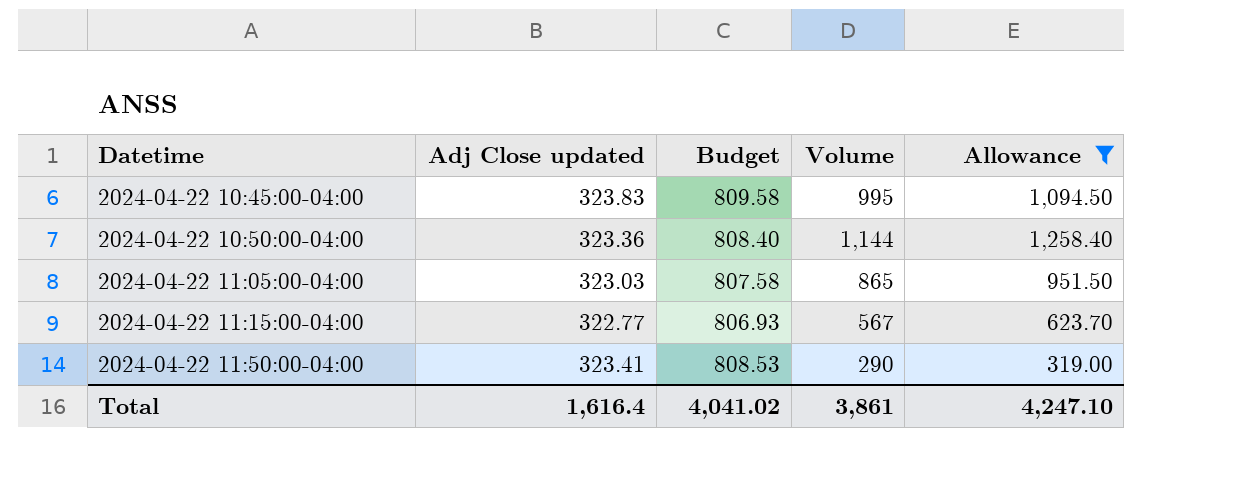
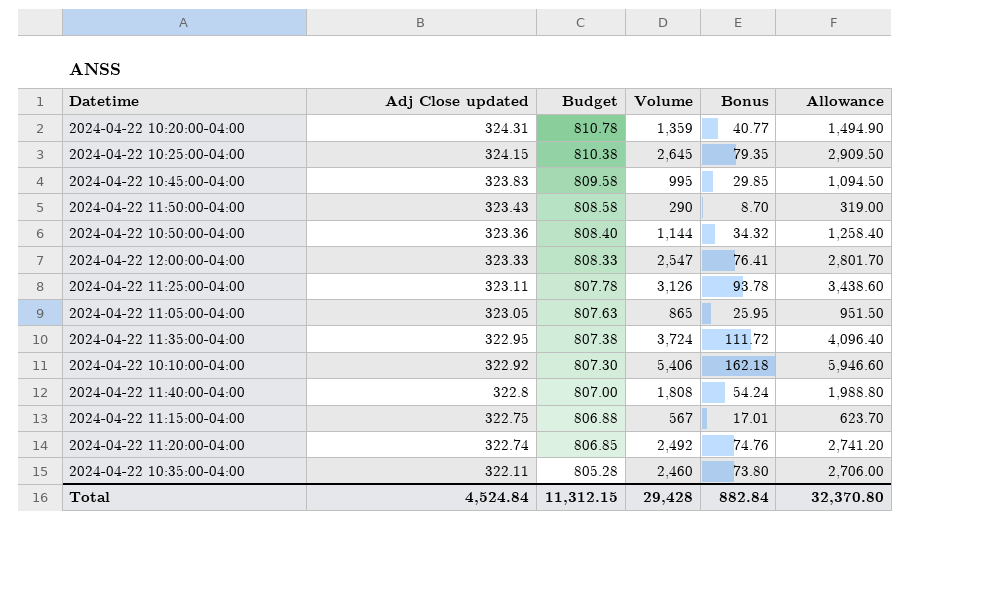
filter: Allowance <= 1,258.40 -> none
row order: Datetime ascending -> Adj Close updated descending
column Bonus | formula: none -> [Volume] * 0.03
2024-04-22 11:50:00-04:00 | Adj Close updated: 323.41 -> 323.43
2024-04-22 11:50:00-04:00 | Budget: 808.53 -> 808.58
2024-04-22 11:05:00-04:00 | Adj Close updated: 323.03 -> 323.05
2024-04-22 11:05:00-04:00 | Budget: 807.58 -> 807.63
2024-04-22 11:15:00-04:00 | Adj Close updated: 322.77 -> 322.75
2024-04-22 11:15:00-04:00 | Budget: 806.93 -> 806.88
Total | Adj Close updated: 1,616.4 -> 4,524.84
Total | Budget: 4,041.02 -> 11,312.15
Total | Volume: 3,861 -> 29,428
Total | Allowance: 4,247.10 -> 32,370.80

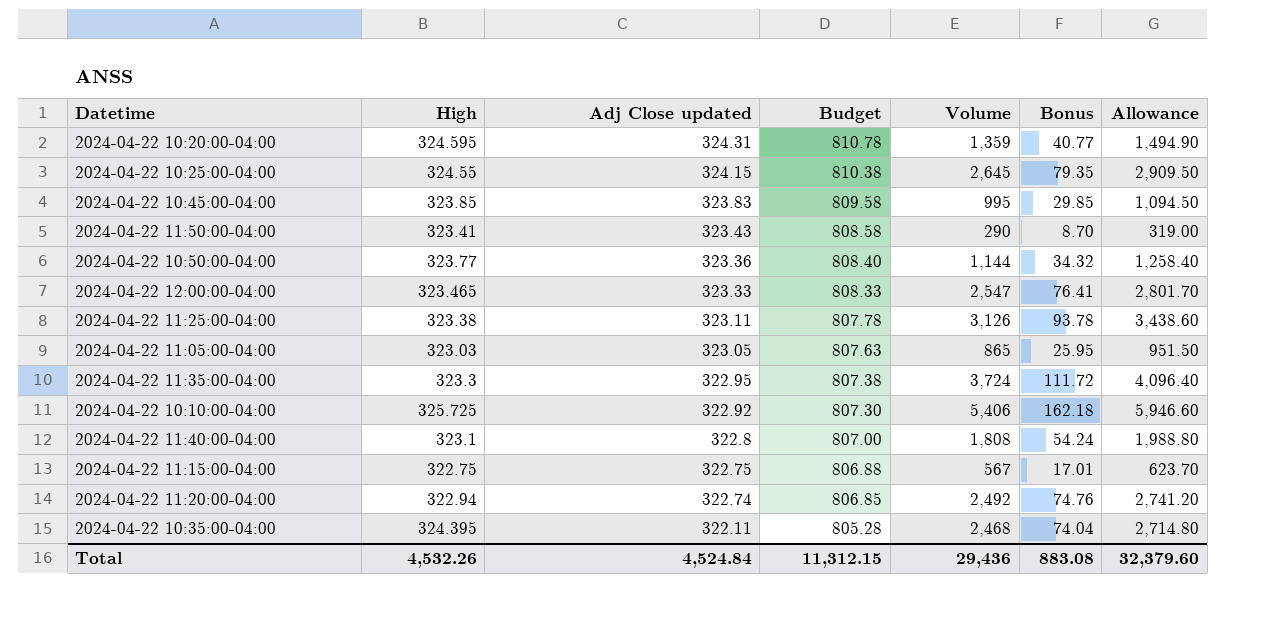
column High | position: none -> 2
2024-04-22 10:35:00-04:00 | Volume: 2,460 -> 2,468
2024-04-22 10:35:00-04:00 | Bonus: 73.80 -> 74.04
2024-04-22 10:35:00-04:00 | Allowance: 2,706.00 -> 2,714.80
Total | Volume: 29,428 -> 29,436
Total | Bonus: 882.84 -> 883.08
Total | Allowance: 32,370.80 -> 32,379.60

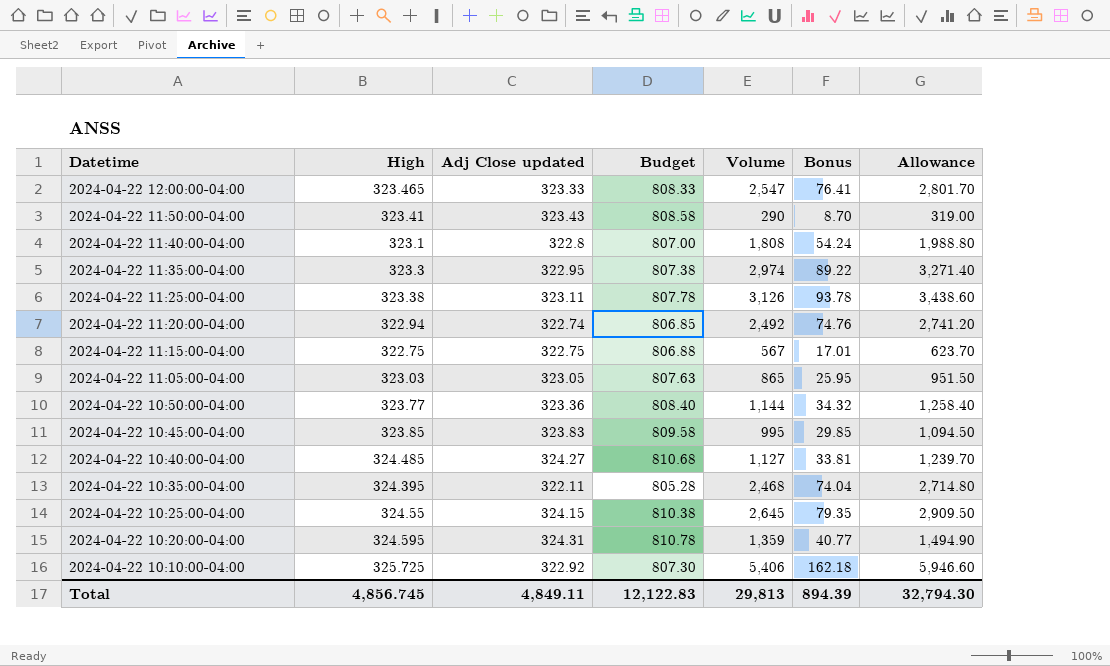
row order: Adj Close updated descending -> Datetime descending
2024-04-22 11:35:00-04:00 | Volume: 3,724 -> 2,974
2024-04-22 11:35:00-04:00 | Bonus: 111.72 -> 89.22
2024-04-22 11:35:00-04:00 | Allowance: 4,096.40 -> 3,271.40
row 2024-04-22 10:40:00-04:00: none -> 324.485 | 324.27 | 810.68 | 1,127 | 33.81 | 1,239.70
Total | High: 4,532.26 -> 4,856.745
Total | Adj Close updated: 4,524.84 -> 4,849.11
Total | Budget: 11,312.15 -> 12,122.83
Total | Volume: 29,436 -> 29,813
Total | Bonus: 883.08 -> 894.39
Total | Allowance: 32,379.60 -> 32,794.30

